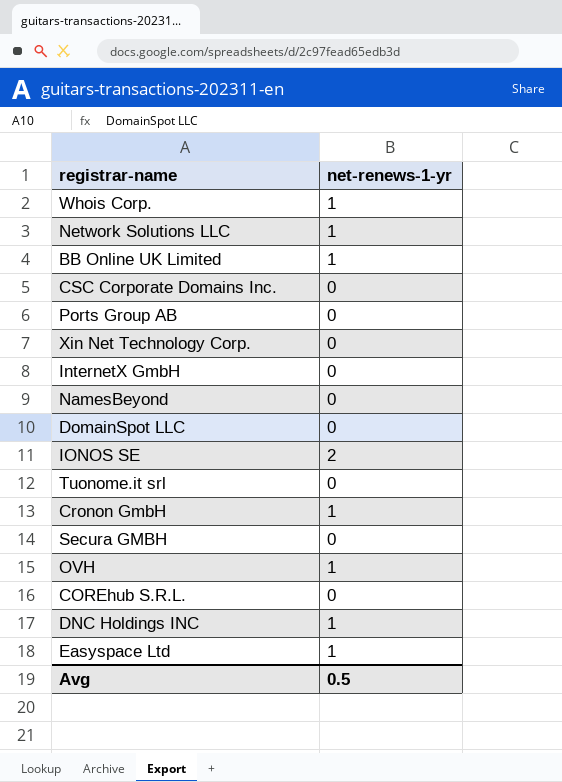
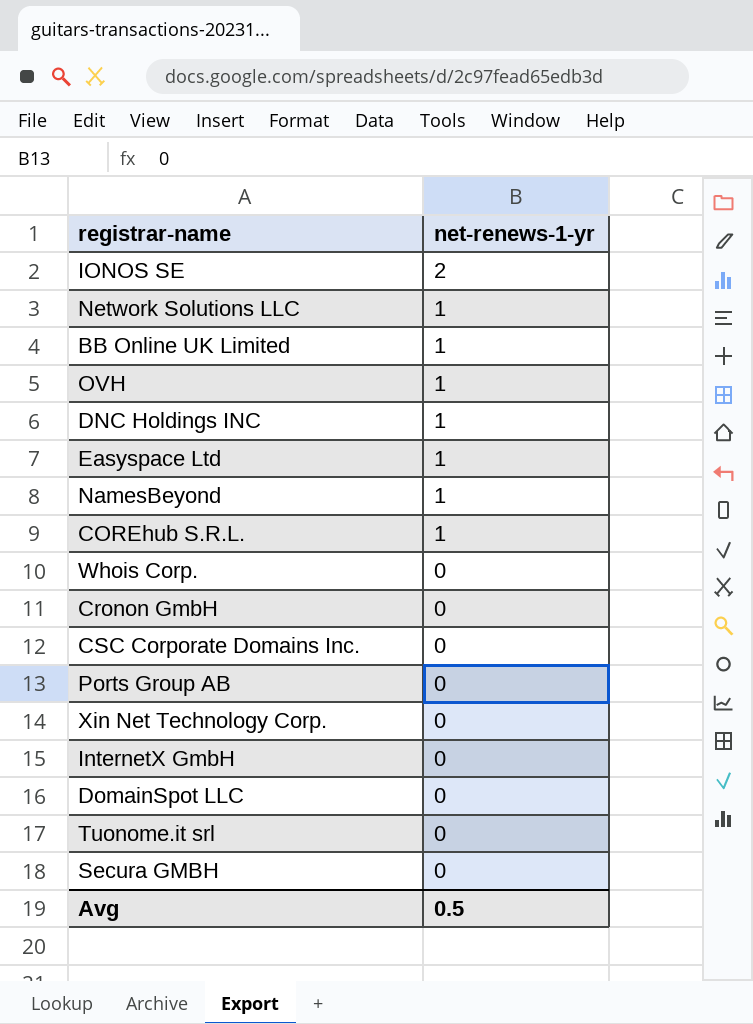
row order: none -> net-renews-1-yr descending
NamesBeyond | net-renews-1-yr: 0 -> 1
COREhub S.R.L. | net-renews-1-yr: 0 -> 1
Whois Corp. | net-renews-1-yr: 1 -> 0
Cronon GmbH | net-renews-1-yr: 1 -> 0

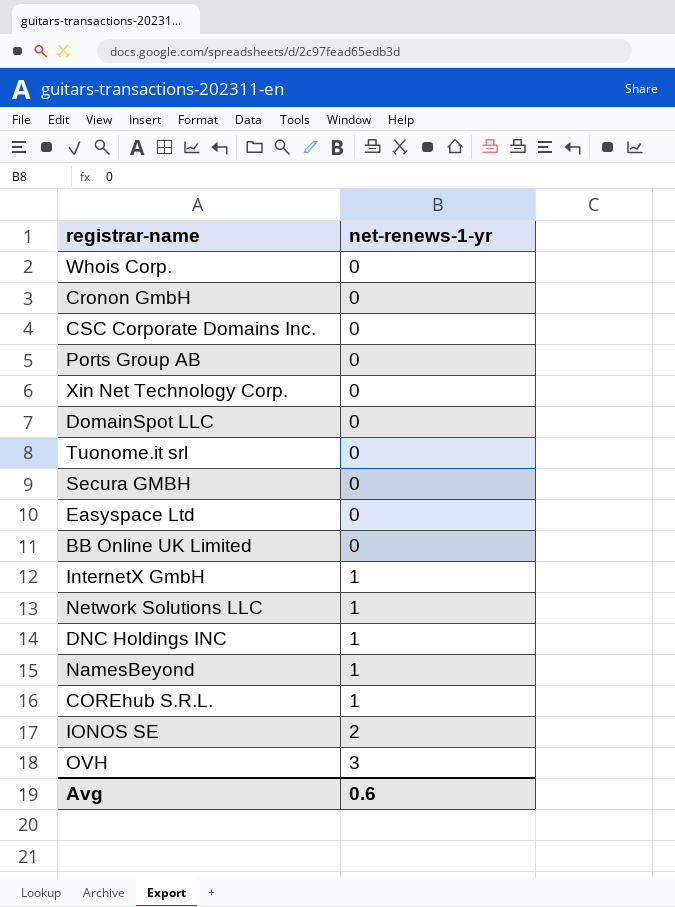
row order: net-renews-1-yr descending -> net-renews-1-yr ascending
Easyspace Ltd | net-renews-1-yr: 1 -> 0
BB Online UK Limited | net-renews-1-yr: 1 -> 0
InternetX GmbH | net-renews-1-yr: 0 -> 1
OVH | net-renews-1-yr: 1 -> 3
Avg | net-renews-1-yr: 0.5 -> 0.6

